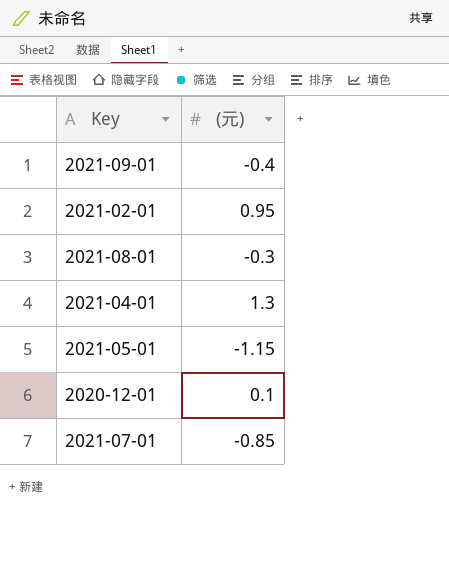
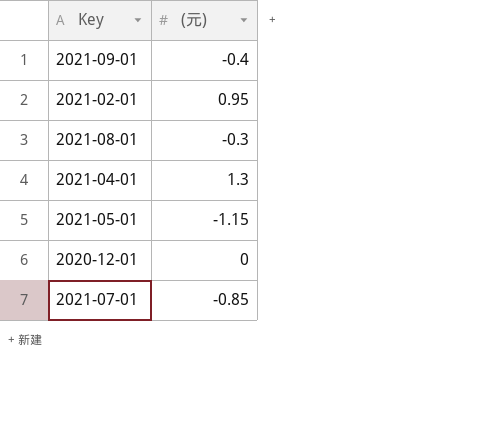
2020-12-01 | (元): 0.1 -> 0

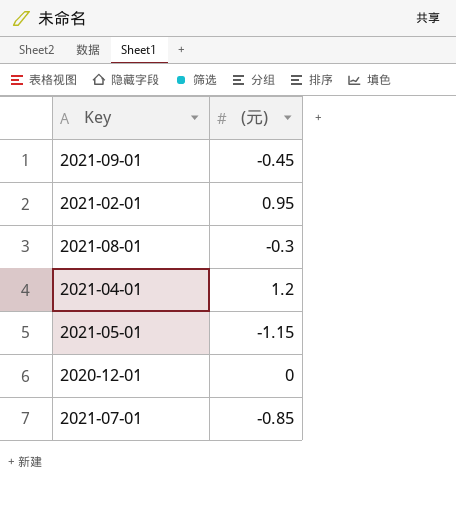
2021-09-01 | (元): -0.4 -> -0.45
2021-04-01 | (元): 1.3 -> 1.2

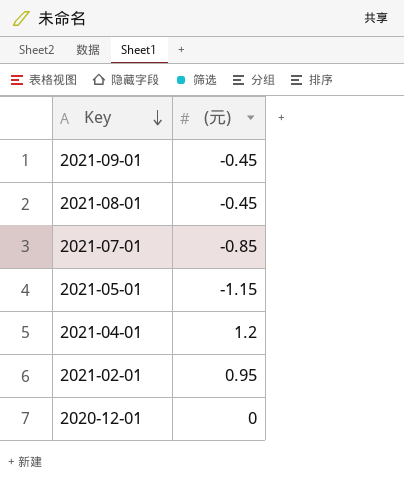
row order: none -> Key descending
2021-08-01 | (元): -0.3 -> -0.45

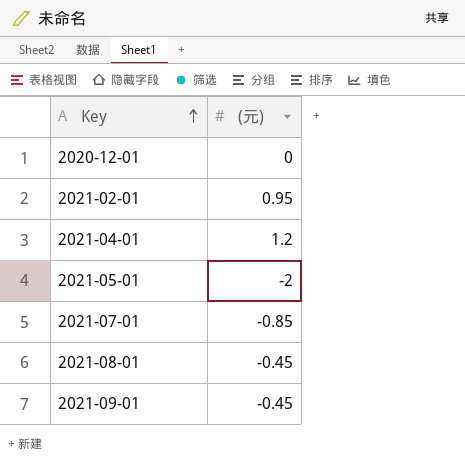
row order: Key descending -> Key ascending
2021-05-01 | (元): -1.15 -> -2

